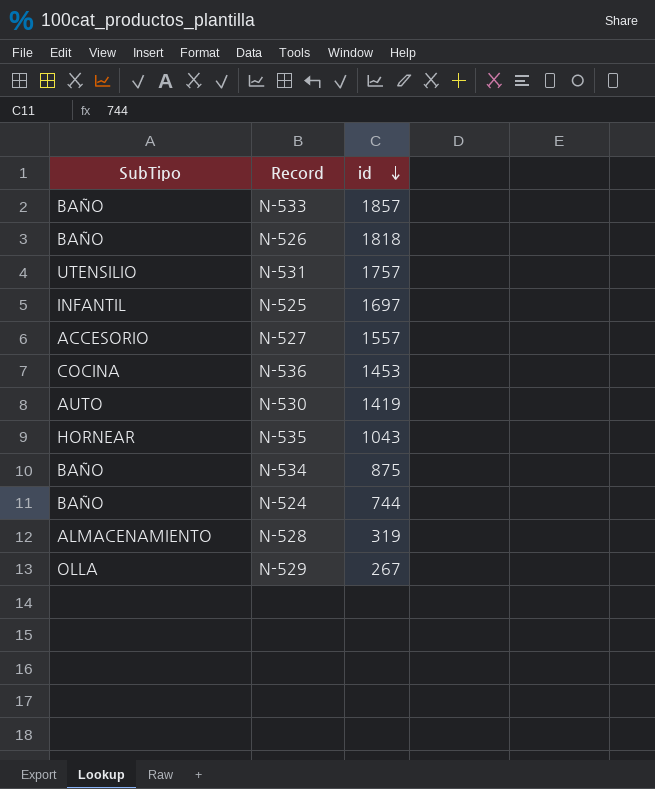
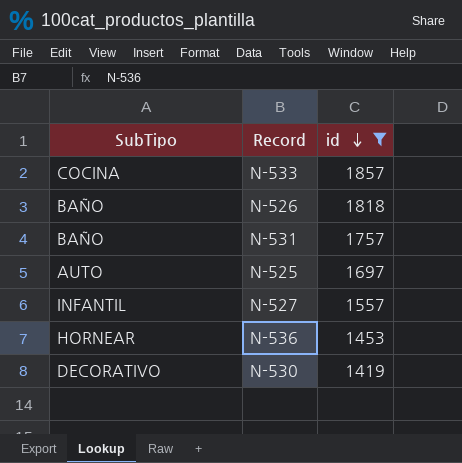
filter: none -> id >= 1419
N-533 | SubTipo: BAÑO -> COCINA
N-531 | SubTipo: UTENSILIO -> BAÑO
N-525 | SubTipo: INFANTIL -> AUTO
N-527 | SubTipo: ACCESORIO -> INFANTIL
N-536 | SubTipo: COCINA -> HORNEAR
N-530 | SubTipo: AUTO -> DECORATIVO

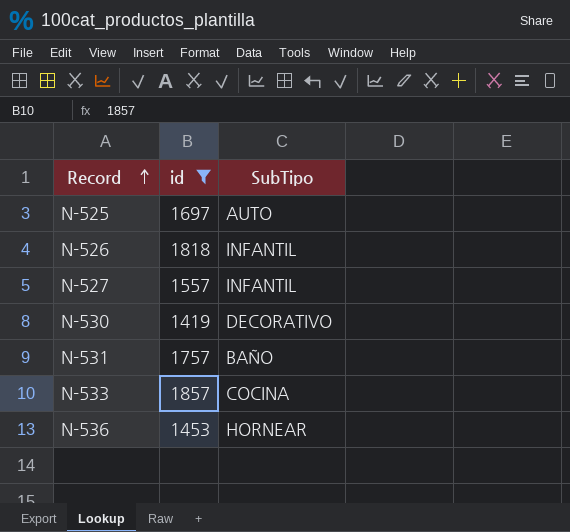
row order: id descending -> Record ascending
column SubTipo | position: 1 -> 3
N-526 | SubTipo: BAÑO -> INFANTIL

